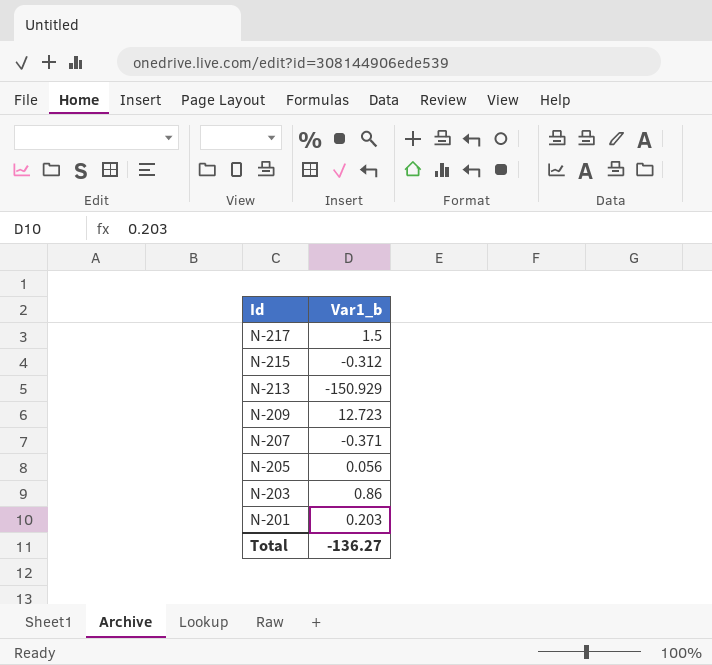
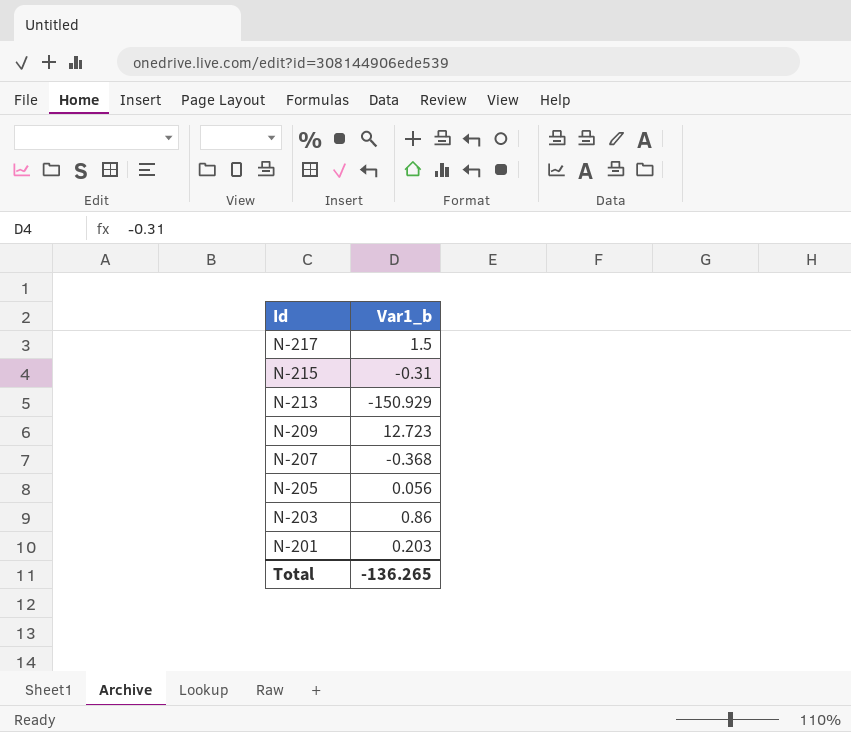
N-215 | Var1_b: -0.312 -> -0.31
N-207 | Var1_b: -0.371 -> -0.368
Total | Var1_b: -136.27 -> -136.265

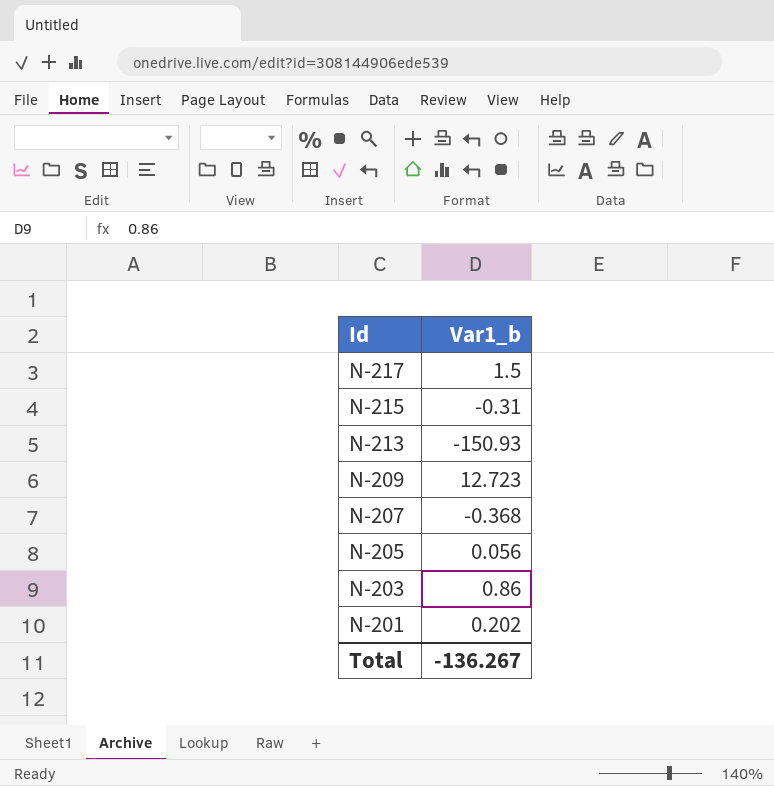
N-213 | Var1_b: -150.929 -> -150.93
N-201 | Var1_b: 0.203 -> 0.202
Total | Var1_b: -136.265 -> -136.267

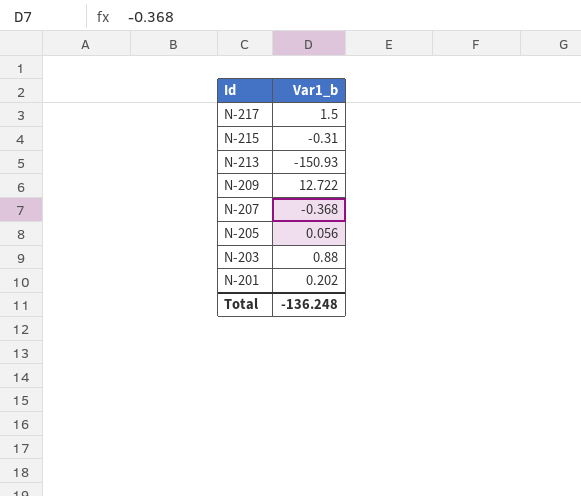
N-209 | Var1_b: 12.723 -> 12.722
N-203 | Var1_b: 0.86 -> 0.88
Total | Var1_b: -136.267 -> -136.248

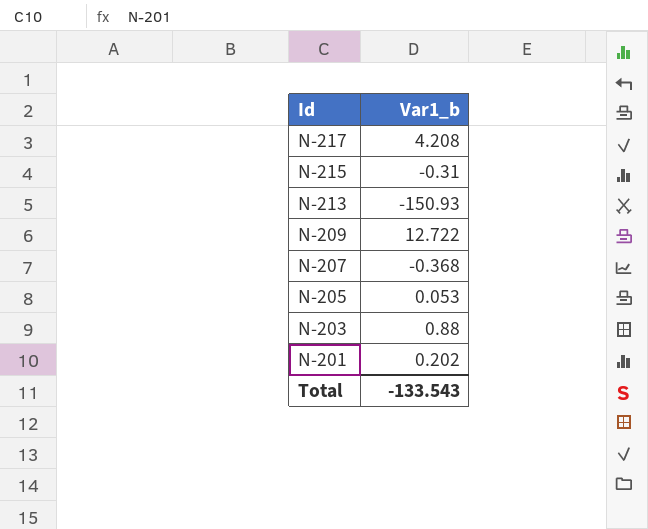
N-217 | Var1_b: 1.5 -> 4.208
N-205 | Var1_b: 0.056 -> 0.053
Total | Var1_b: -136.248 -> -133.543

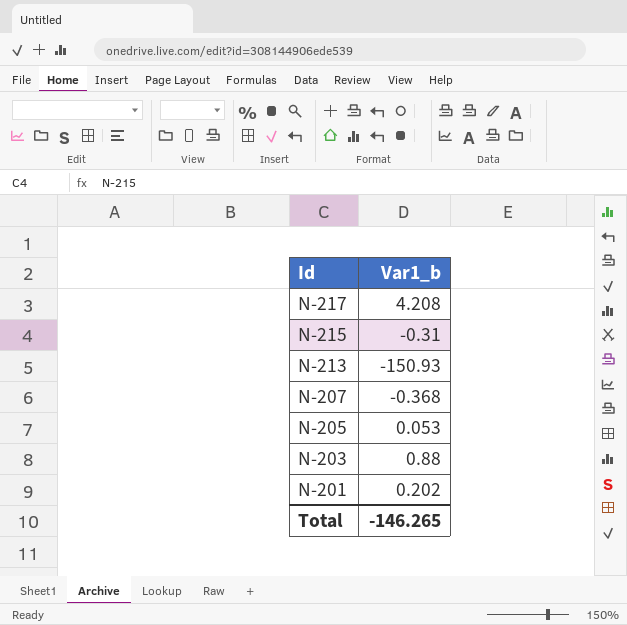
row N-209: 12.722 -> none
Total | Var1_b: -133.543 -> -146.265

